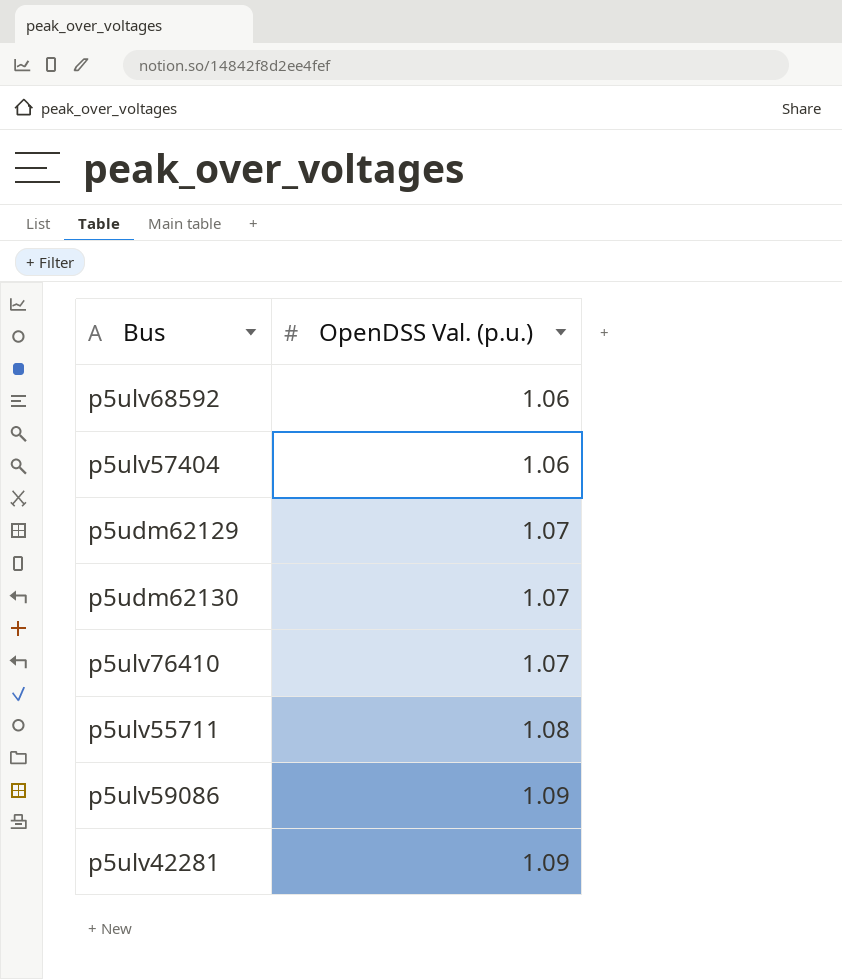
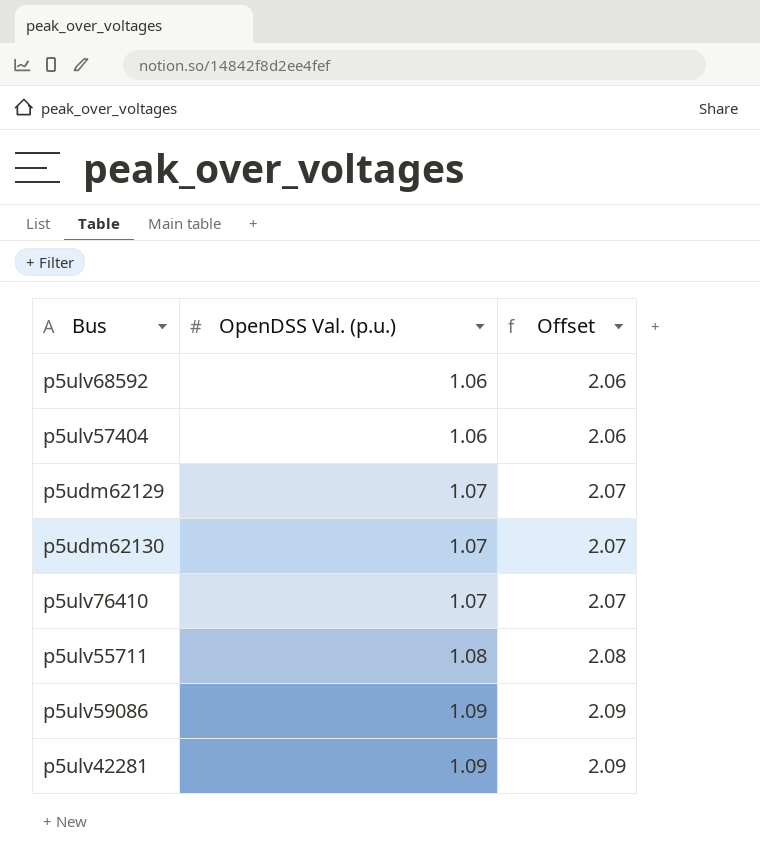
column Offset | formula: none -> [OpenDSS Val. (p.u.)] + 1

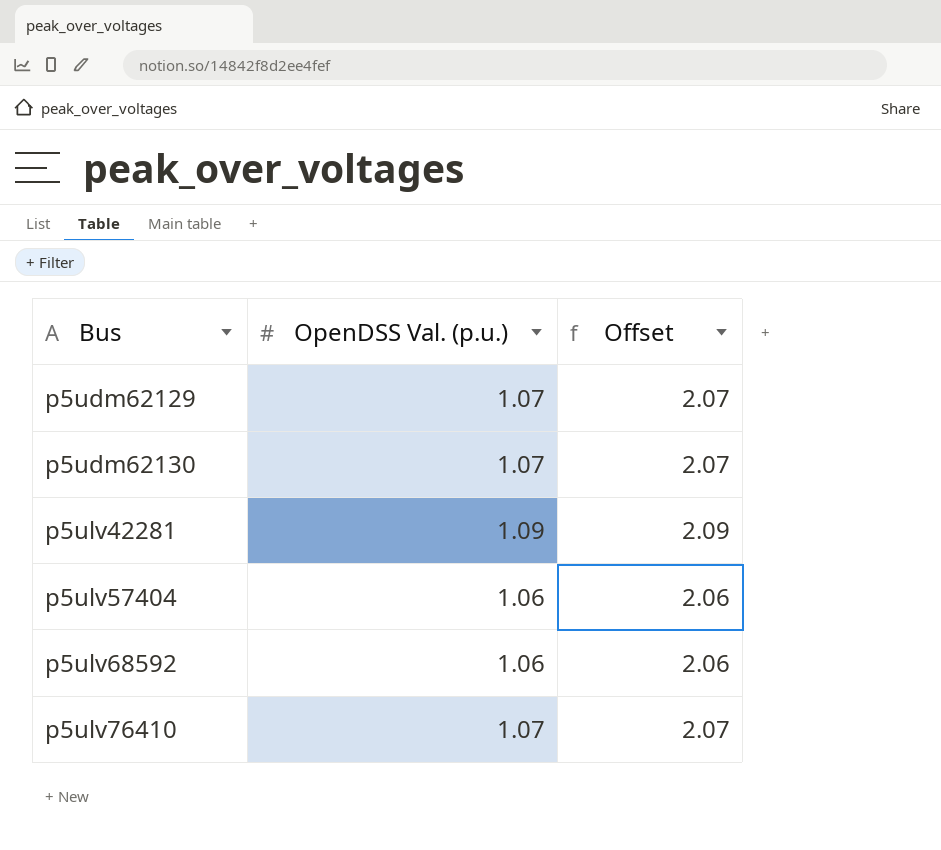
row order: OpenDSS Val. (p.u.) ascending -> Bus ascending
row p5ulv55711: 1.08 | 2.08 -> none
row p5ulv59086: 1.09 | 2.09 -> none

